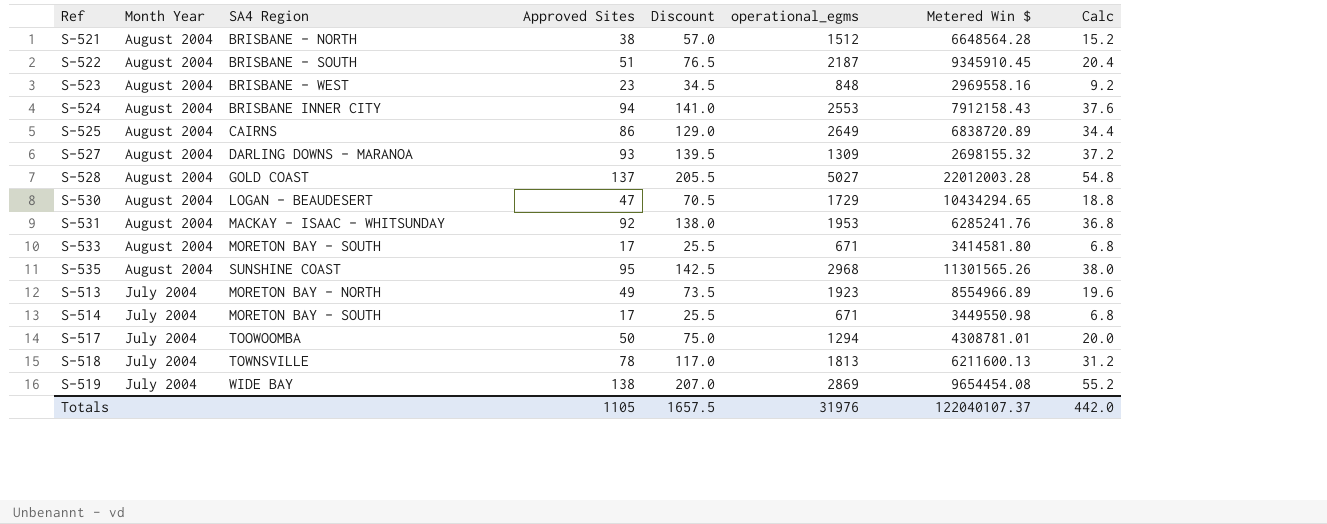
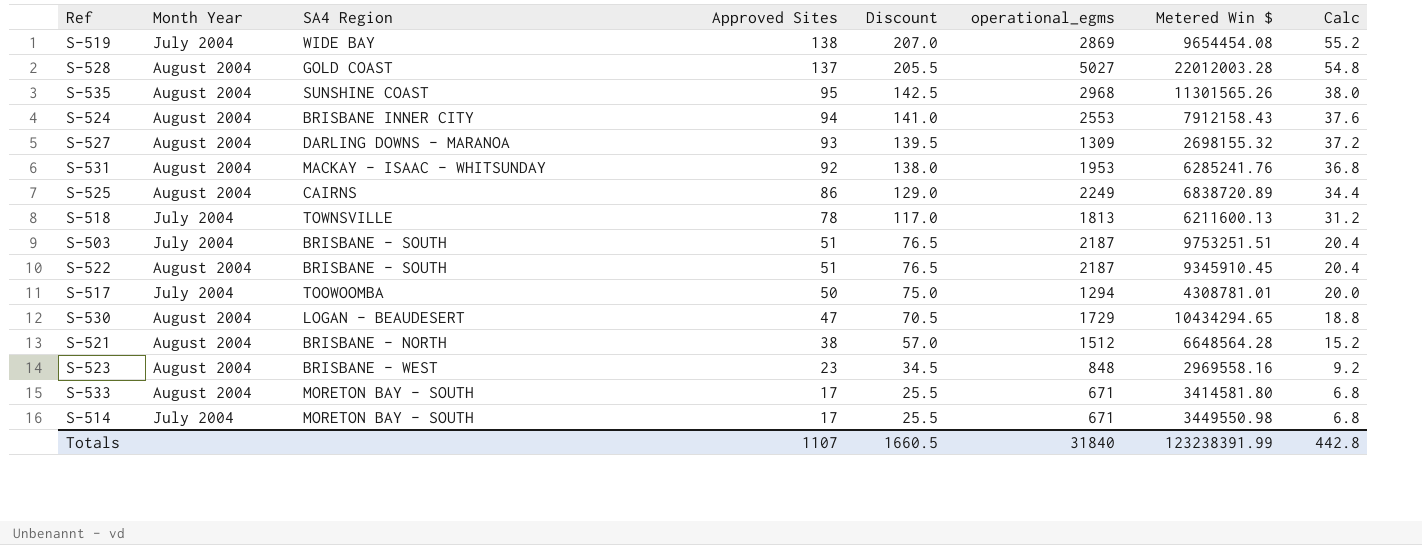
row order: Month Year descending -> Approved Sites descending
row S-513: July 2004 | MORETON BAY - NORTH | 49 | 73.5 | 1923 | 8554966.89 | 19.6 -> none
S-525 | operational_egms: 2649 -> 2249
row S-503: none -> July 2004 | BRISBANE - SOUTH | 51 | 76.5 | 2187 | 9753251.51 | 20.4
Totals | Approved Sites: 1105 -> 1107
Totals | Discount: 1657.5 -> 1660.5
Totals | operational_egms: 31976 -> 31840
Totals | Metered Win $: 122040107.37 -> 123238391.99
Totals | Calc: 442.0 -> 442.8

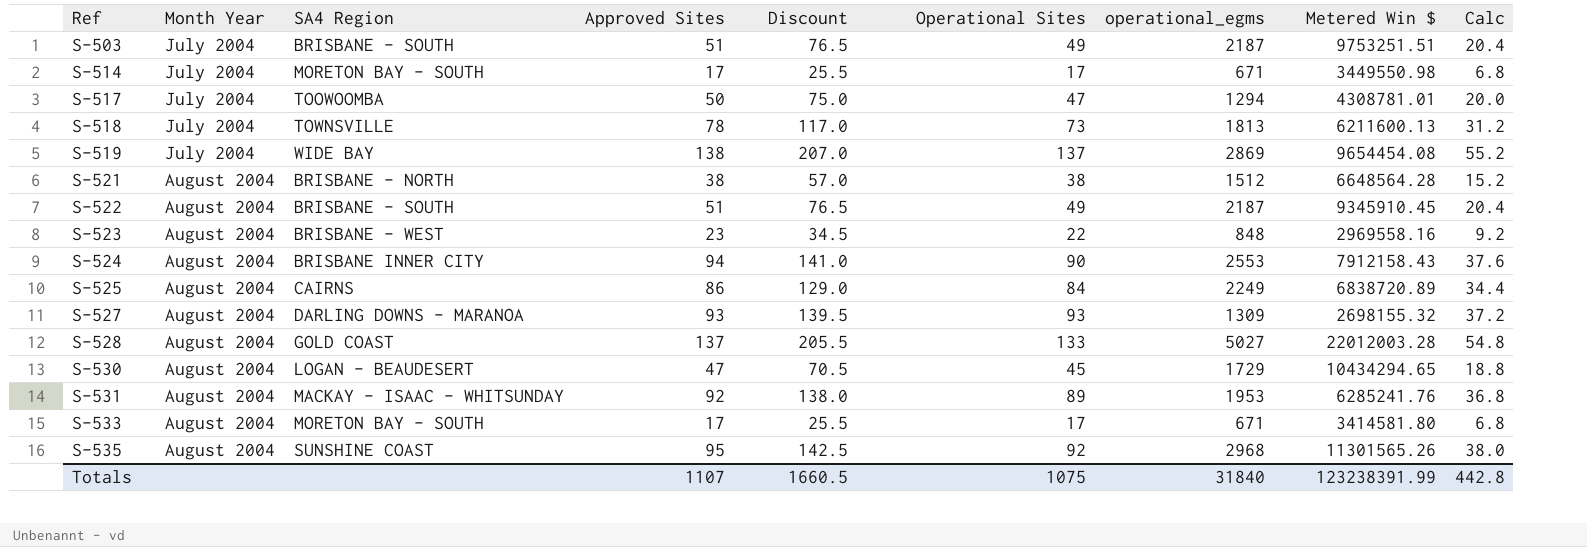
row order: Approved Sites descending -> Ref ascending
column Operational Sites | position: none -> 6

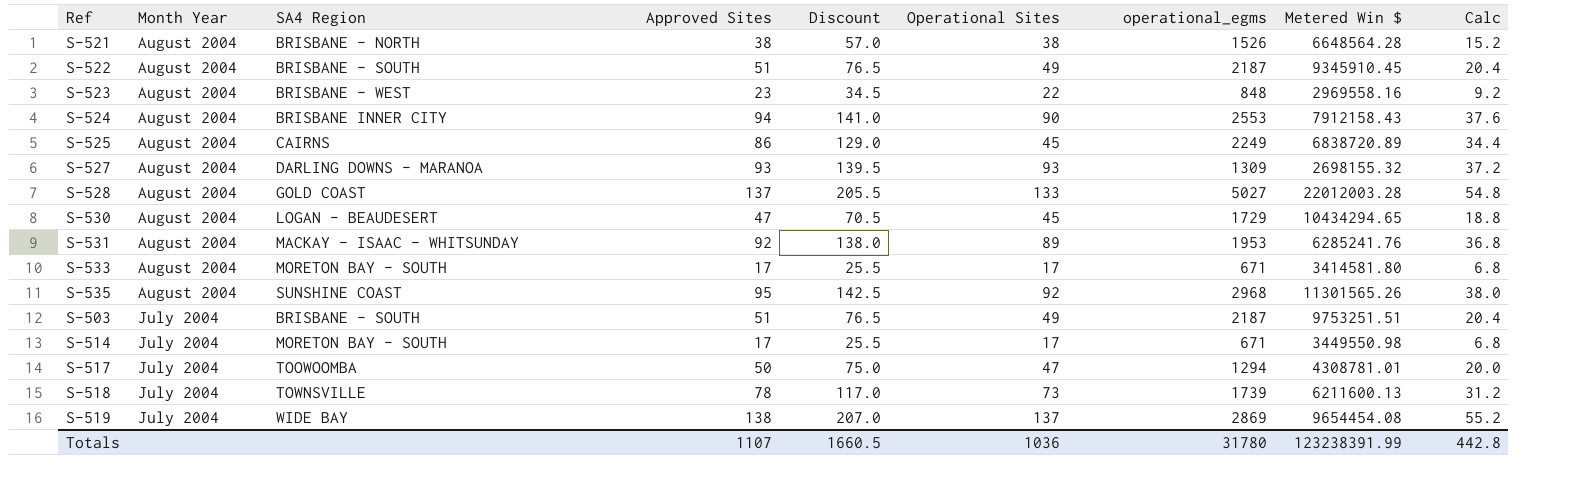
row order: Ref ascending -> Month Year descending
S-521 | operational_egms: 1512 -> 1526
S-525 | Operational Sites: 84 -> 45
S-518 | operational_egms: 1813 -> 1739
Totals | Operational Sites: 1075 -> 1036
Totals | operational_egms: 31840 -> 31780

